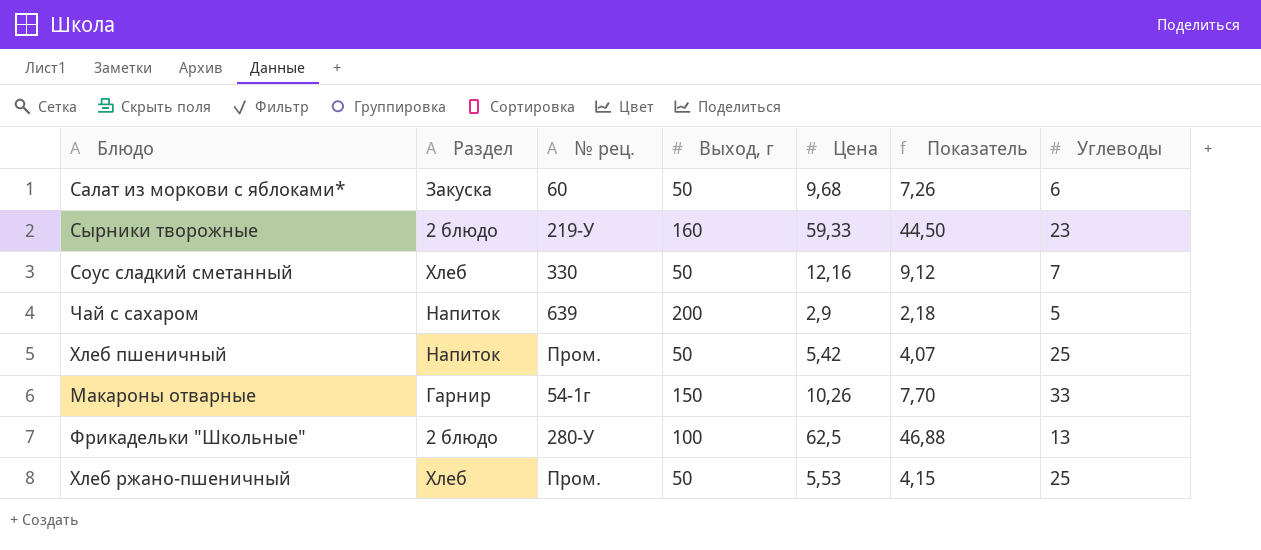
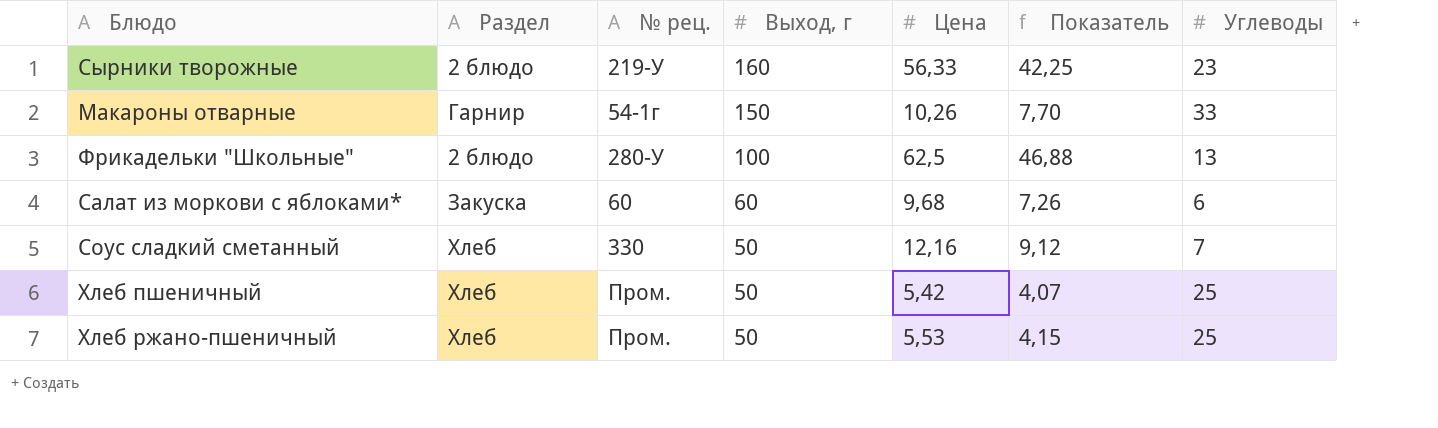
row order: none -> Выход, г descending
row Чай с сахаром: Напиток | 639 | 200 | 2,9 | 2,18 | 5 -> none
Сырники творожные | Цена: 59,33 -> 56,33
Сырники творожные | Показатель: 44,50 -> 42,25
Салат из моркови с яблоками* | Выход, г: 50 -> 60
Хлеб пшеничный | Раздел: Напиток -> Хлеб

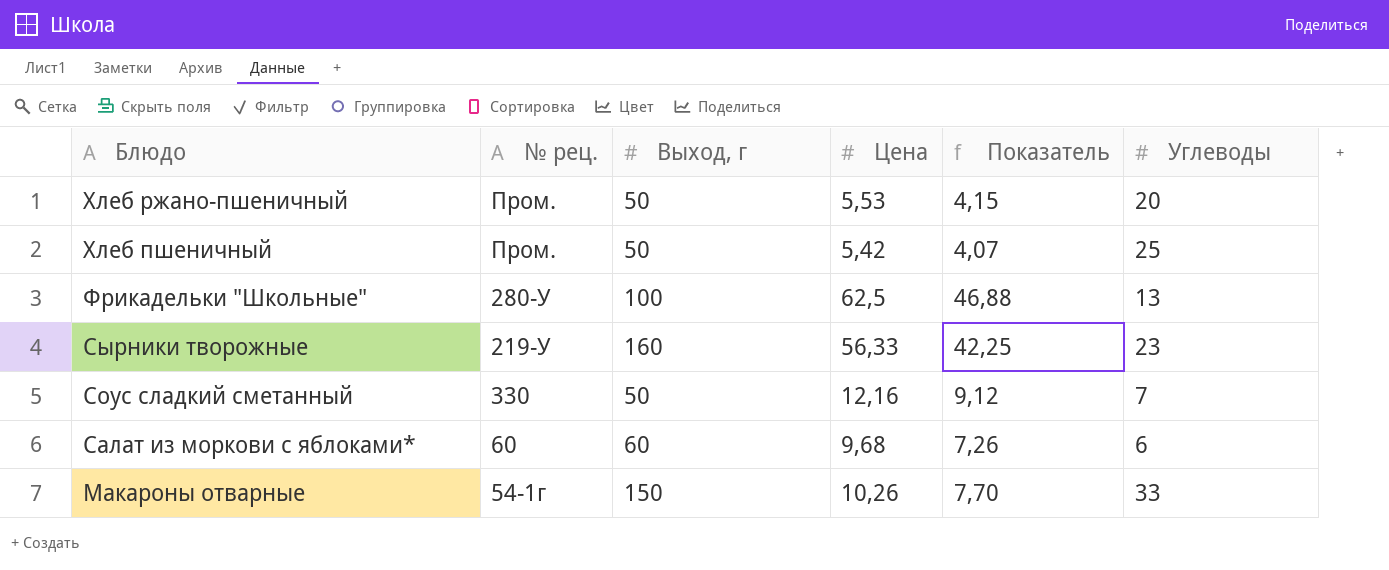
row order: Выход, г descending -> Блюдо descending
column Раздел | position: 2 -> none
Хлеб ржано-пшеничный | Углеводы: 25 -> 20

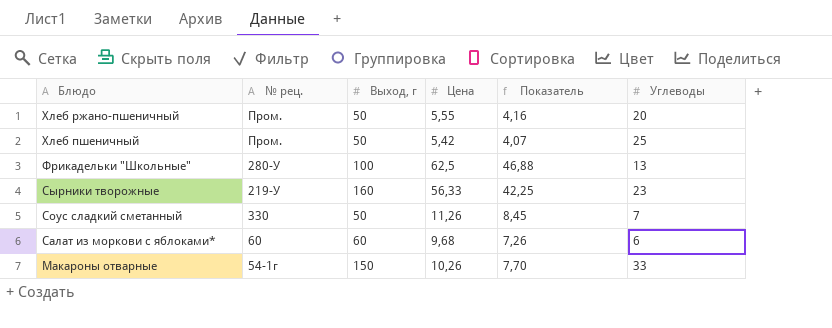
Хлеб ржано-пшеничный | Цена: 5,53 -> 5,55
Хлеб ржано-пшеничный | Показатель: 4,15 -> 4,16
Соус сладкий сметанный | Цена: 12,16 -> 11,26
Соус сладкий сметанный | Показатель: 9,12 -> 8,45

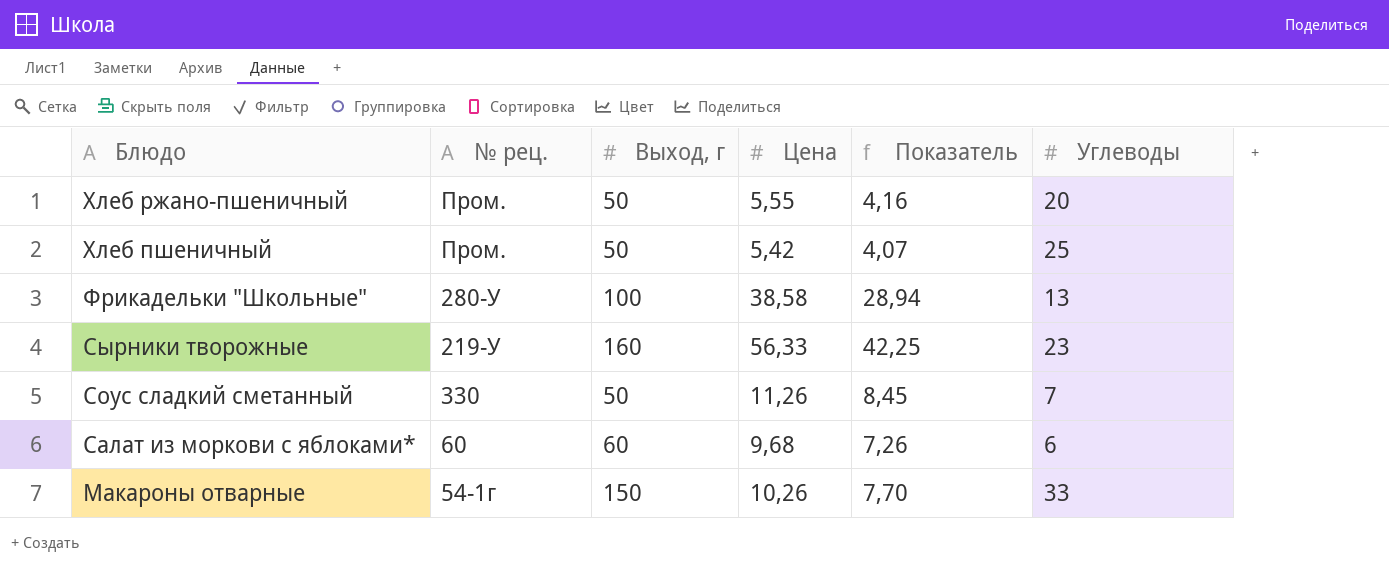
Фрикадельки "Школьные" | Цена: 62,5 -> 38,58
Фрикадельки "Школьные" | Показатель: 46,88 -> 28,94

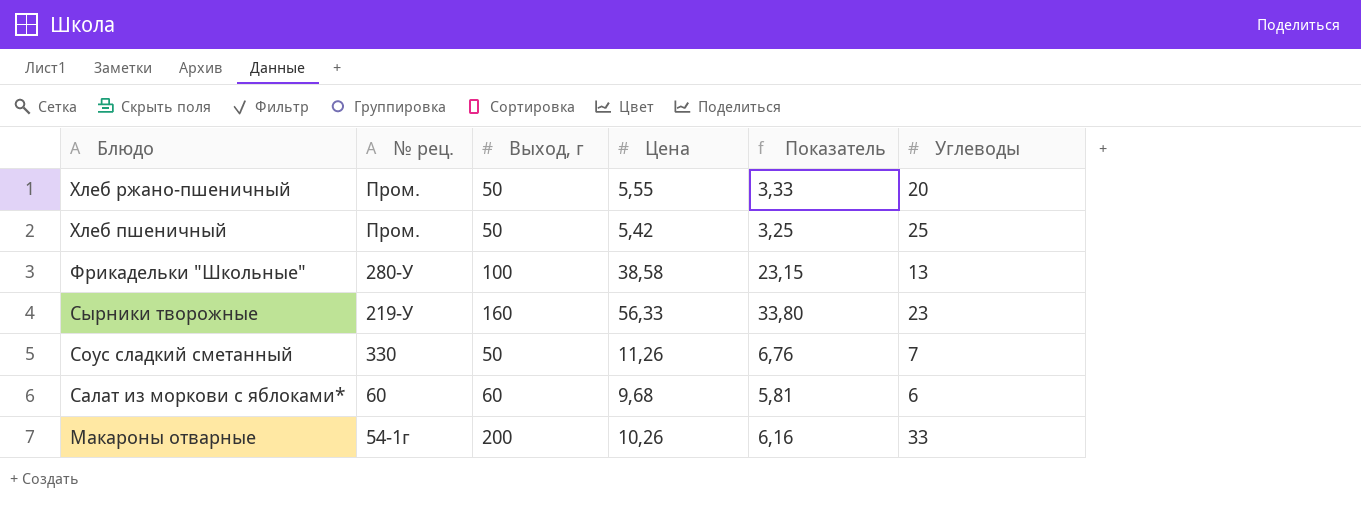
column Показатель | formula: [Цена] * 0,75 -> [Цена] * 0,6
Макароны отварные | Выход, г: 150 -> 200

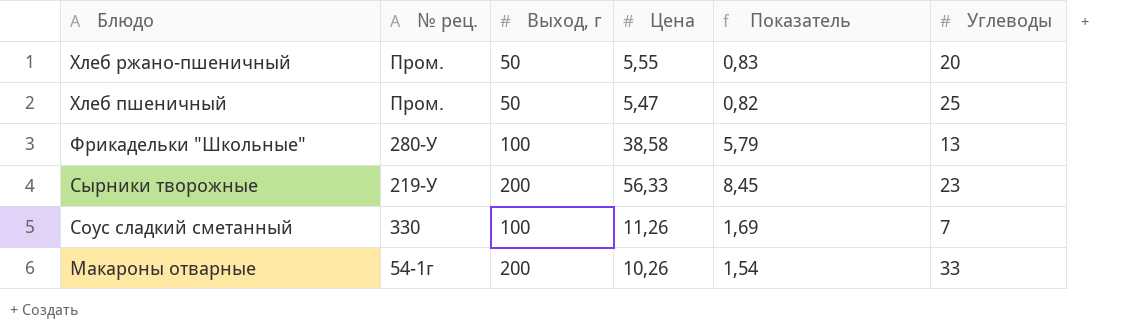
column Показатель | formula: [Цена] * 0,6 -> [Цена] * 0,15
row Салат из моркови с яблоками*: 60 | 60 | 9,68 | 5,81 | 6 -> none
Хлеб пшеничный | Цена: 5,42 -> 5,47
Сырники творожные | Выход, г: 160 -> 200
Соус сладкий сметанный | Выход, г: 50 -> 100

